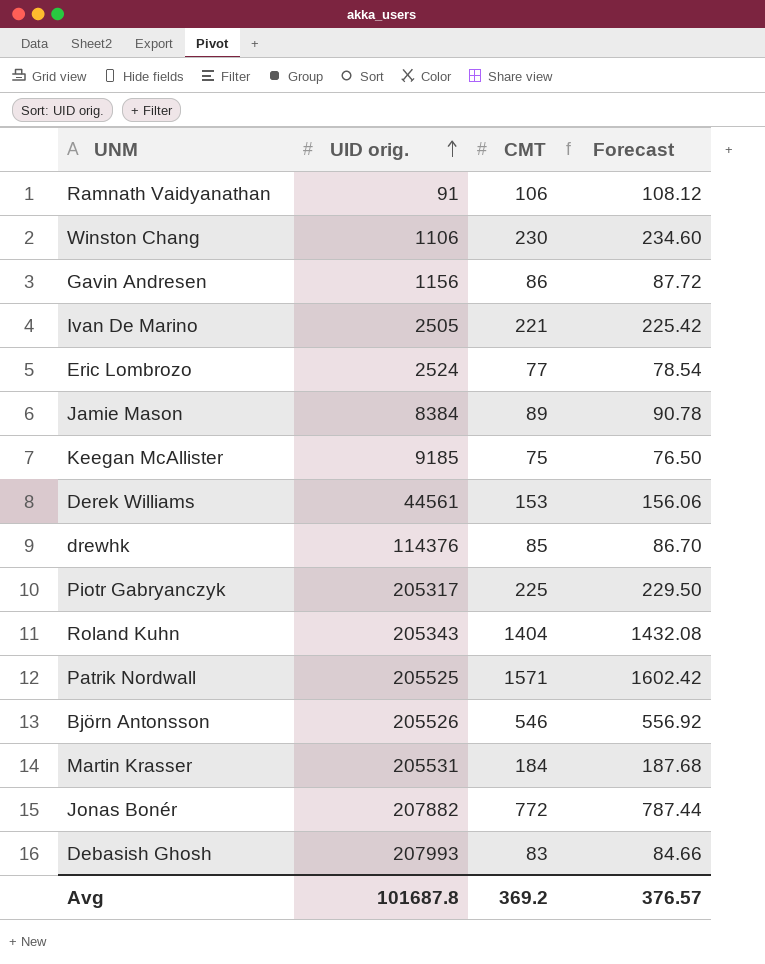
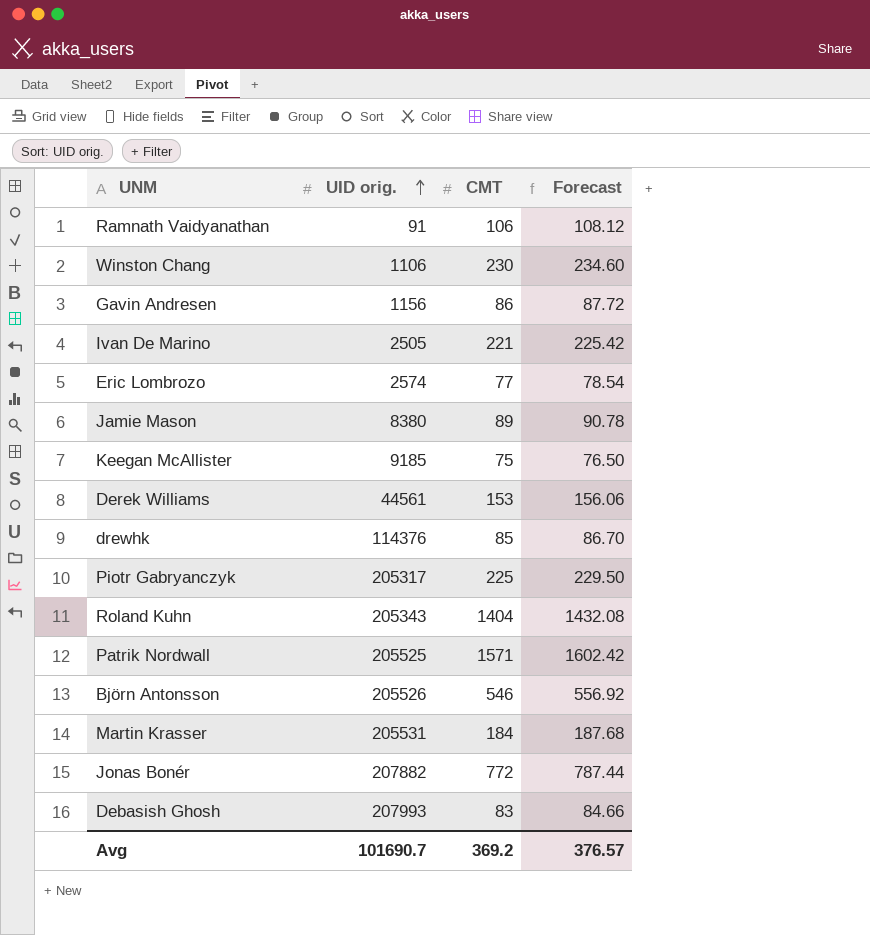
Eric Lombrozo | UID orig.: 2524 -> 2574
Jamie Mason | UID orig.: 8384 -> 8380
Avg | UID orig.: 101687.8 -> 101690.7

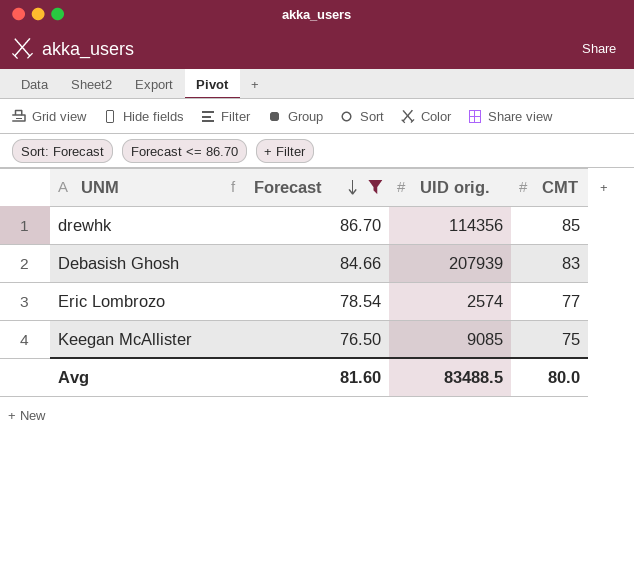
filter: none -> Forecast <= 86.70
row order: UID orig. ascending -> Forecast descending
column Forecast | position: 4 -> 2
drewhk | UID orig.: 114376 -> 114356
Debasish Ghosh | UID orig.: 207993 -> 207939
Keegan McAllister | UID orig.: 9185 -> 9085
Avg | Forecast: 376.57 -> 81.60
Avg | UID orig.: 101690.7 -> 83488.5
Avg | CMT: 369.2 -> 80.0

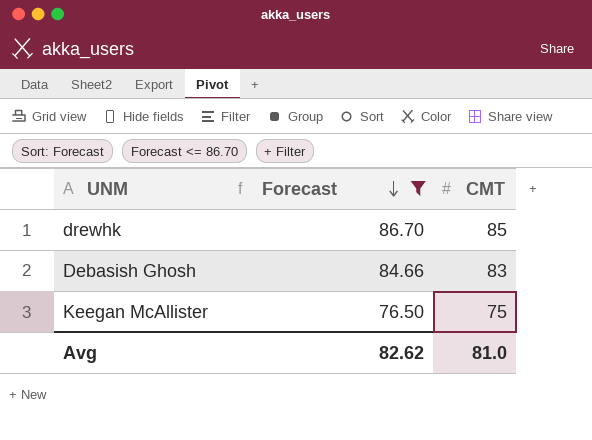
column UID orig. | position: 3 -> none
row Eric Lombrozo: 78.54 | 2574 | 77 -> none
Avg | Forecast: 81.60 -> 82.62
Avg | CMT: 80.0 -> 81.0

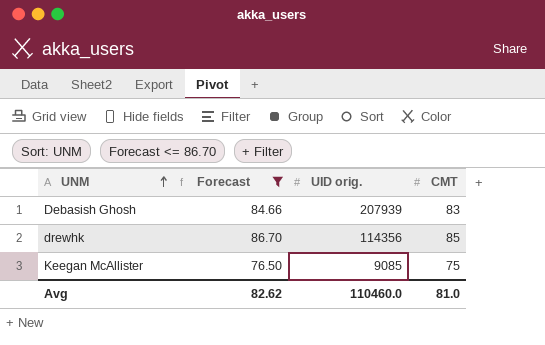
row order: Forecast descending -> UNM ascending
column UID orig. | position: none -> 3

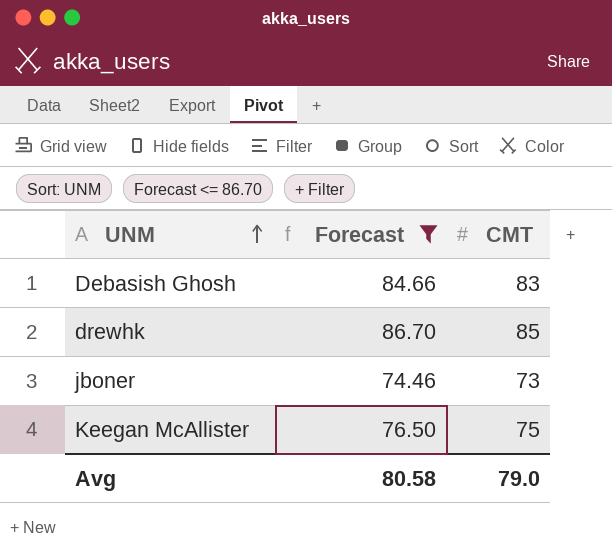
column UID orig. | position: 3 -> none
row jboner: none -> 74.46 | 73
Avg | Forecast: 82.62 -> 80.58
Avg | CMT: 81.0 -> 79.0

